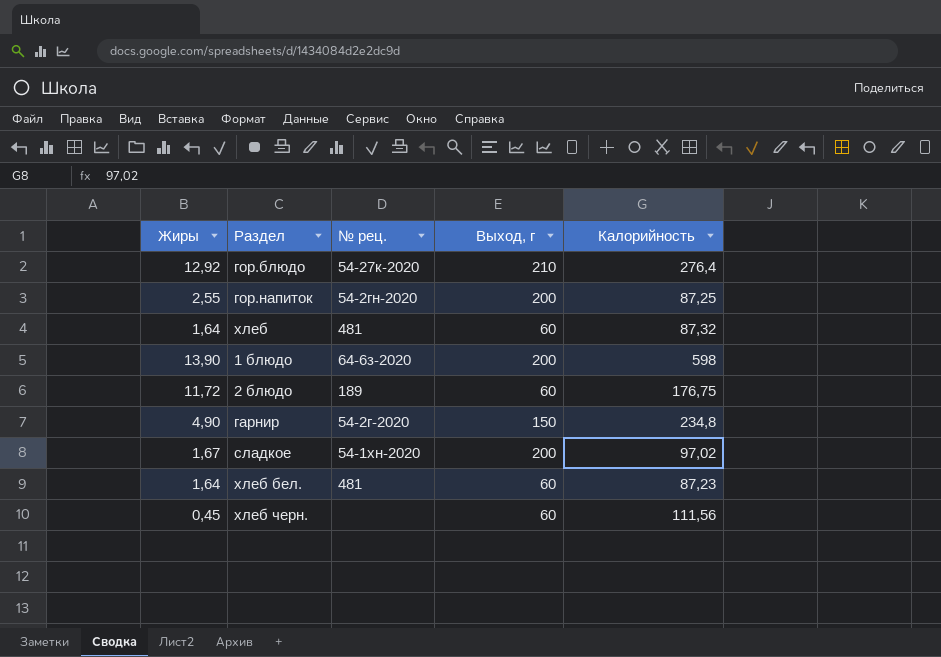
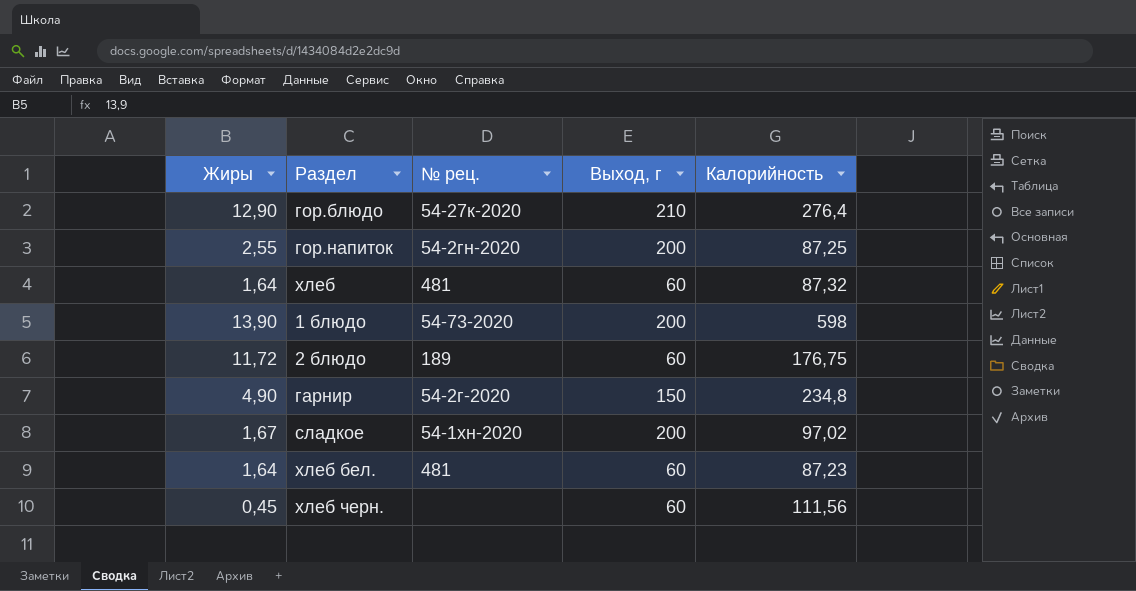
гор.блюдо | Жиры: 12,92 -> 12,90
1 блюдо | № рец.: 64-6з-2020 -> 54-73-2020

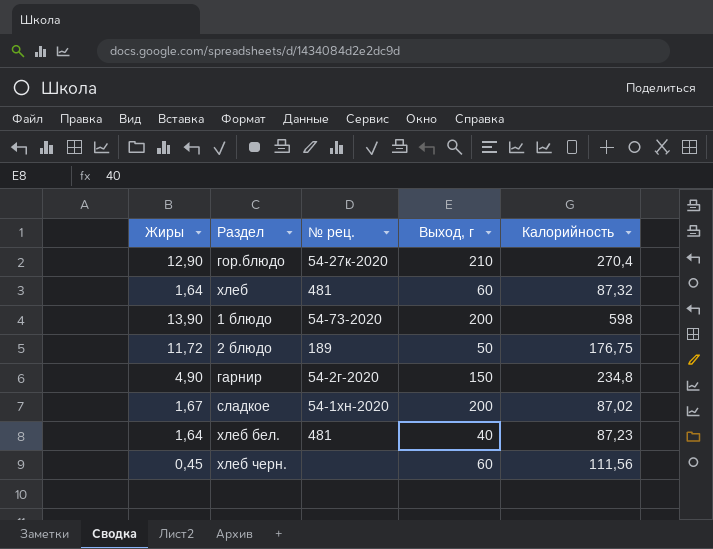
row гор.напиток: 2,55 | 54-2гн-2020 | 200 | 87,25 -> none
гор.блюдо | Калорийность: 276,4 -> 270,4
2 блюдо | Выход, г: 60 -> 50
сладкое | Калорийность: 97,02 -> 87,02
хлеб бел. | Выход, г: 60 -> 40

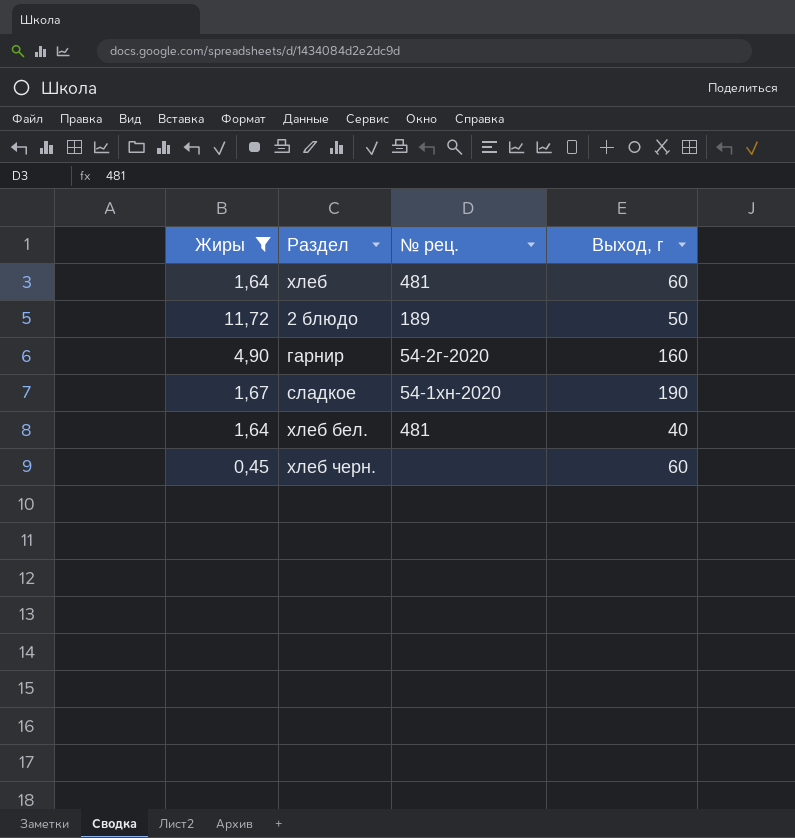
filter: none -> Жиры <= 11,72
column Калорийность | position: 5 -> none
гарнир | Выход, г: 150 -> 160
сладкое | Выход, г: 200 -> 190

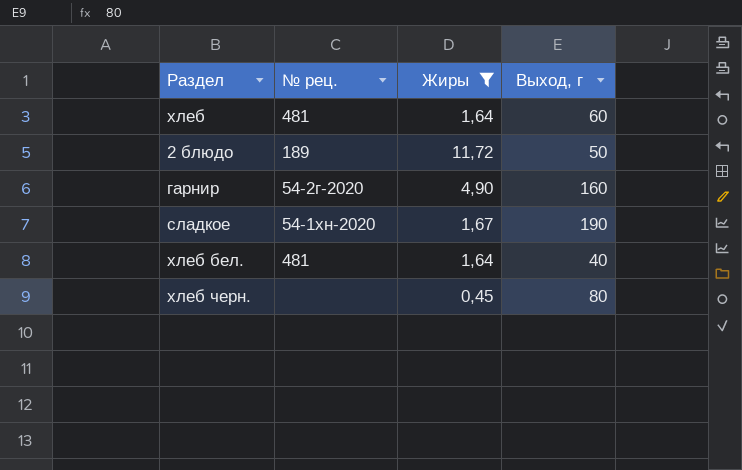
column Жиры | position: 1 -> 3
хлеб черн. | Выход, г: 60 -> 80

